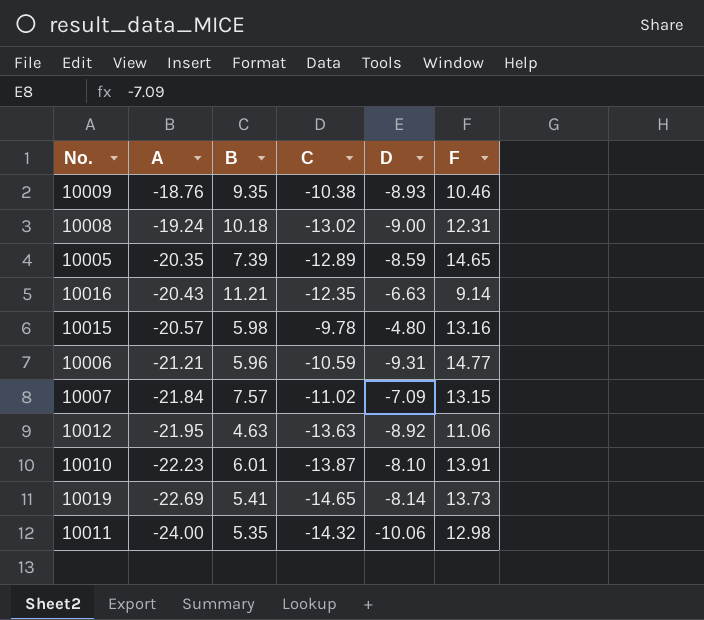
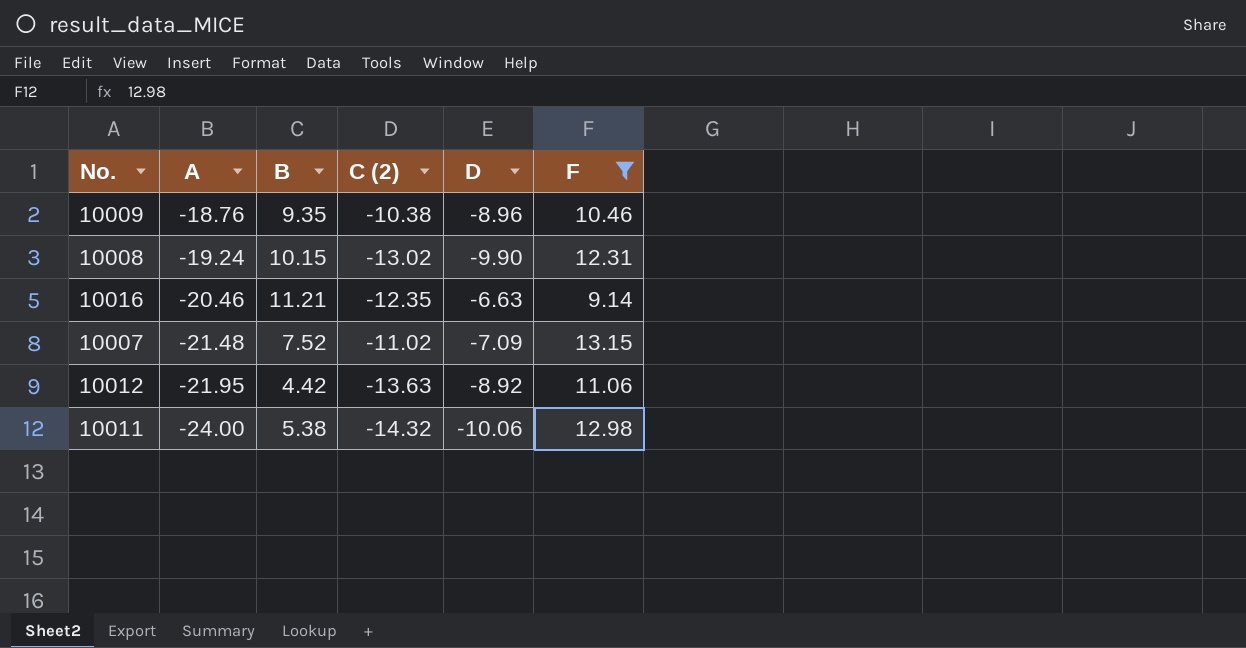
filter: none -> F <= 13.15
column name: C -> C (2)
10009 | D: -8.93 -> -8.96
10008 | B: 10.18 -> 10.15
10008 | D: -9.00 -> -9.90
10016 | A: -20.43 -> -20.46
10007 | A: -21.84 -> -21.48
10007 | B: 7.57 -> 7.52
10012 | B: 4.63 -> 4.42
10011 | B: 5.35 -> 5.38

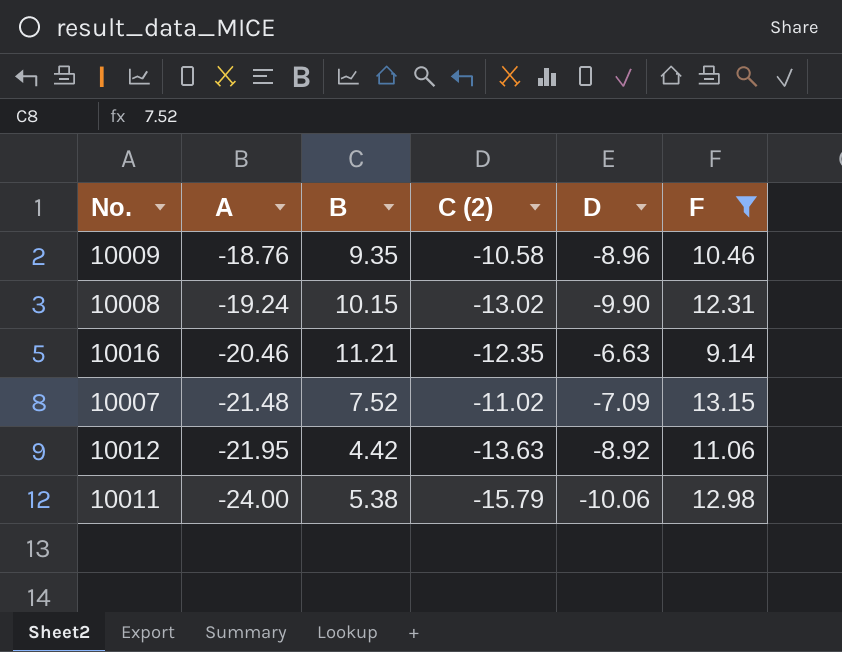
10009 | C (2): -10.38 -> -10.58
10011 | C (2): -14.32 -> -15.79

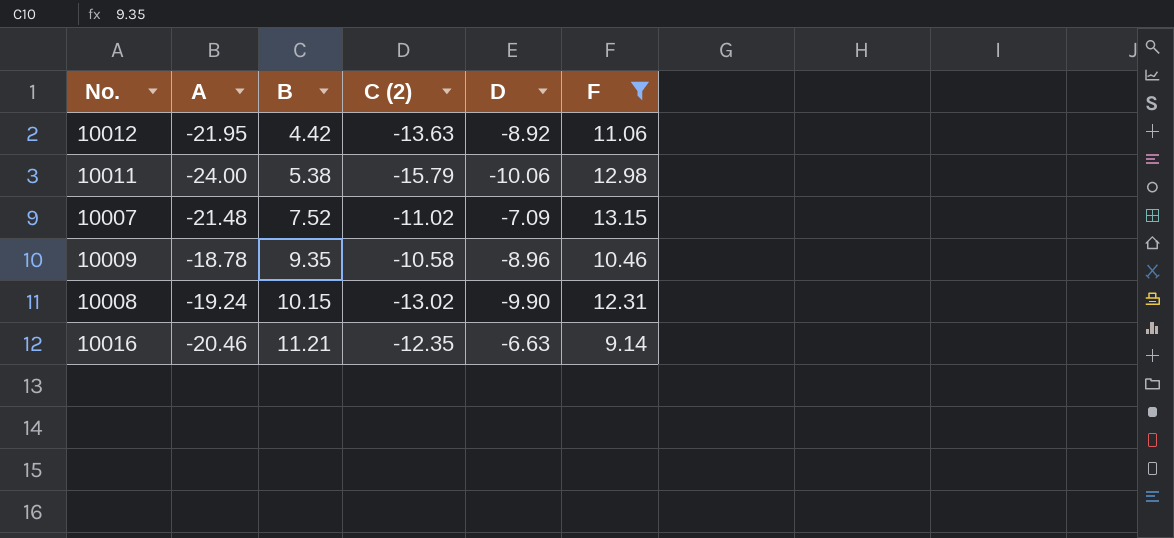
row order: A descending -> B ascending
10009 | A: -18.76 -> -18.78

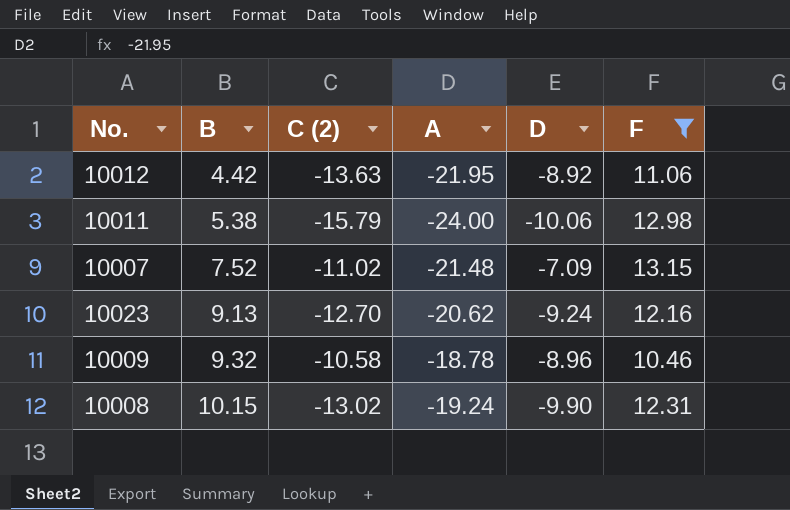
column A | position: 2 -> 4
row 10016: -20.46 | 11.21 | -12.35 | -6.63 | 9.14 -> none
row 10023: none -> 9.13 | -12.70 | -20.62 | -9.24 | 12.16
10009 | B: 9.35 -> 9.32

